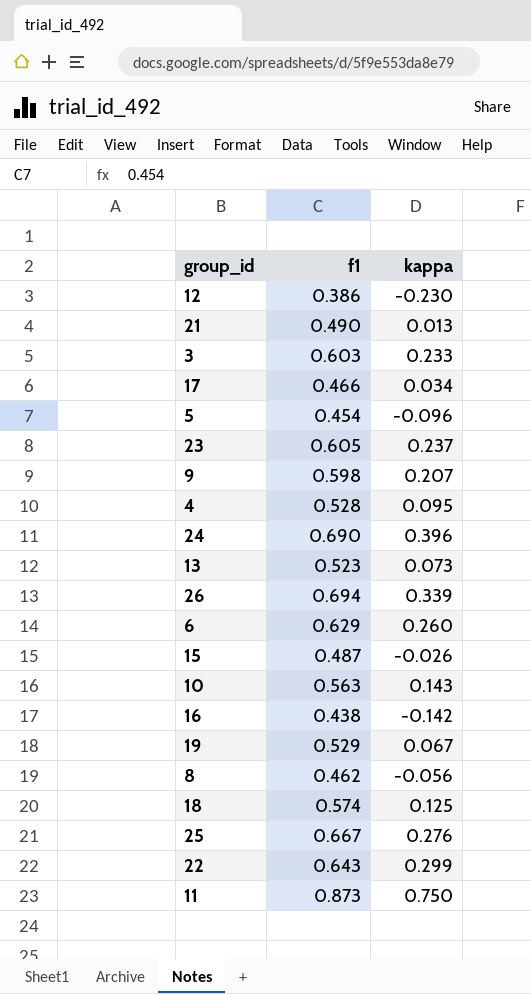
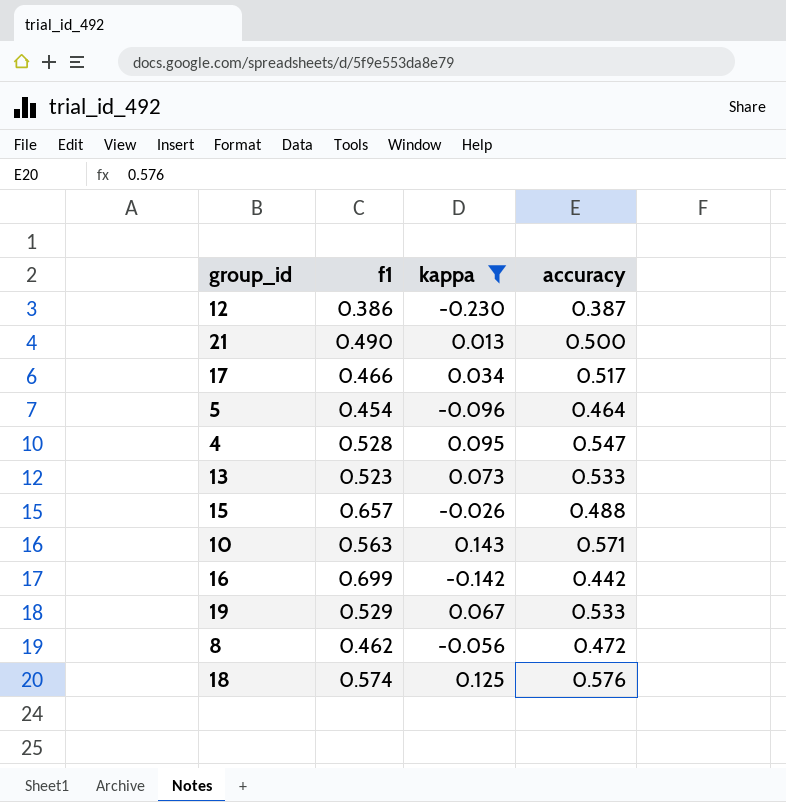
filter: none -> kappa <= 0.143
column accuracy | position: none -> 4
15 | f1: 0.487 -> 0.657
16 | f1: 0.438 -> 0.699

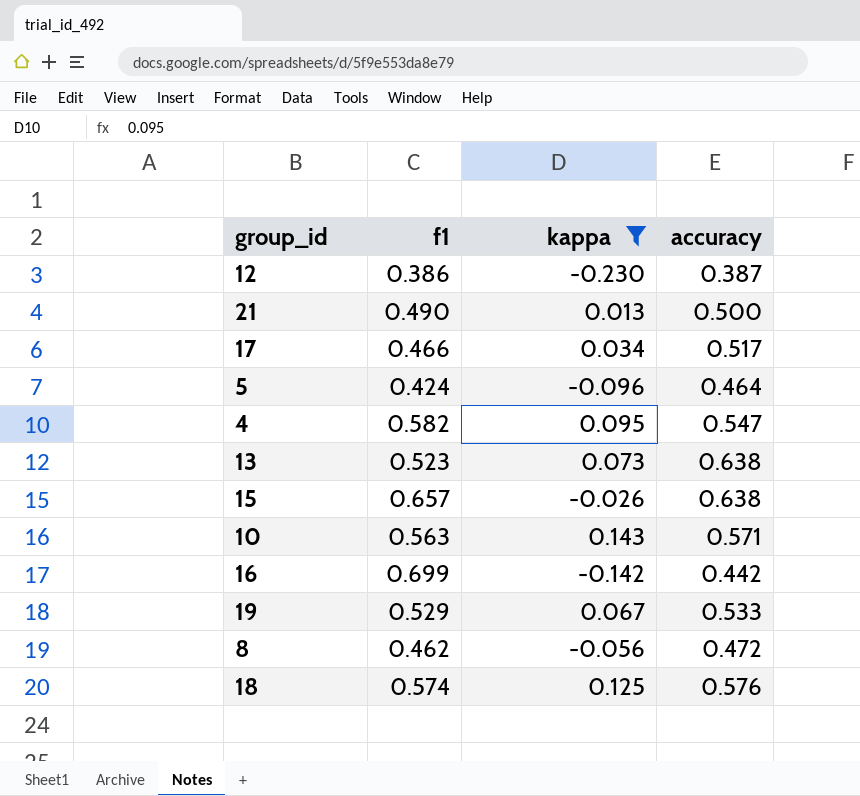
5 | f1: 0.454 -> 0.424
4 | f1: 0.528 -> 0.582
13 | accuracy: 0.533 -> 0.638
15 | accuracy: 0.488 -> 0.638

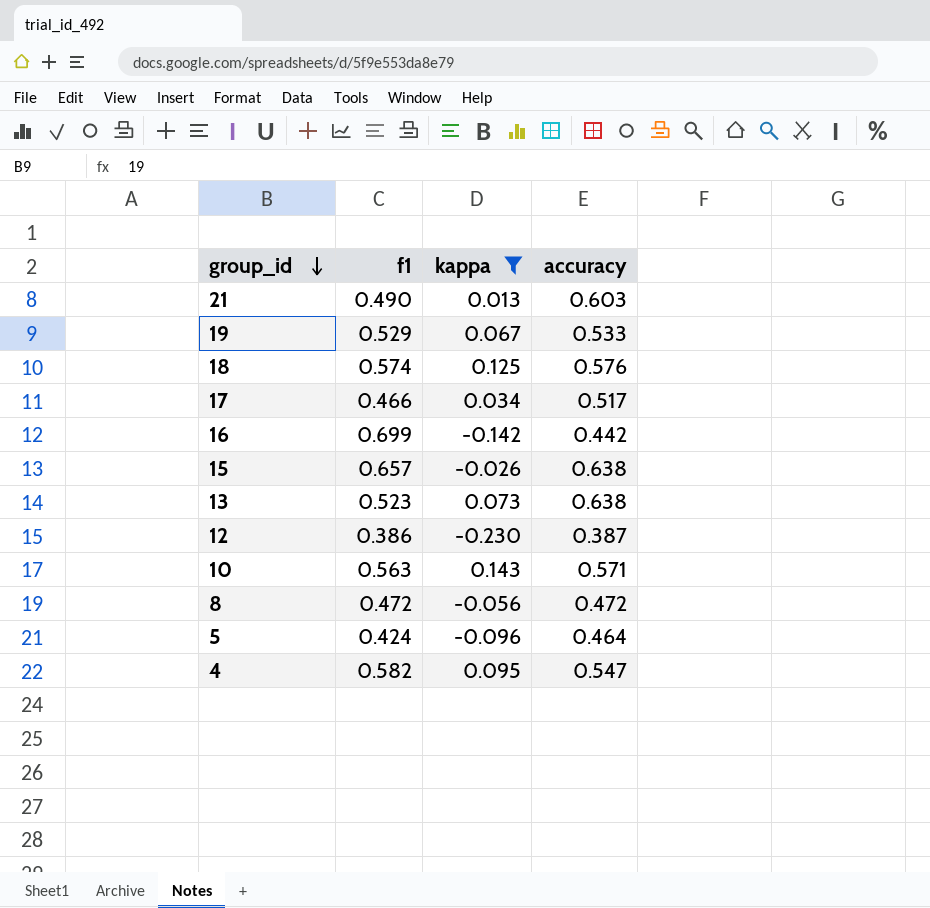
row order: none -> group_id descending
21 | accuracy: 0.500 -> 0.603
8 | f1: 0.462 -> 0.472

